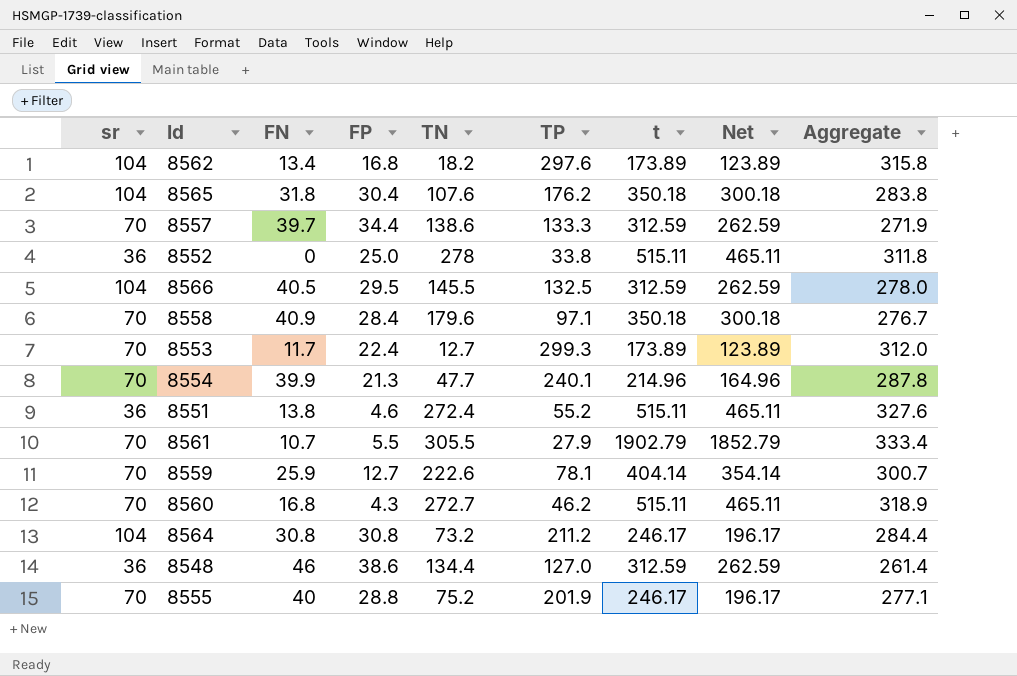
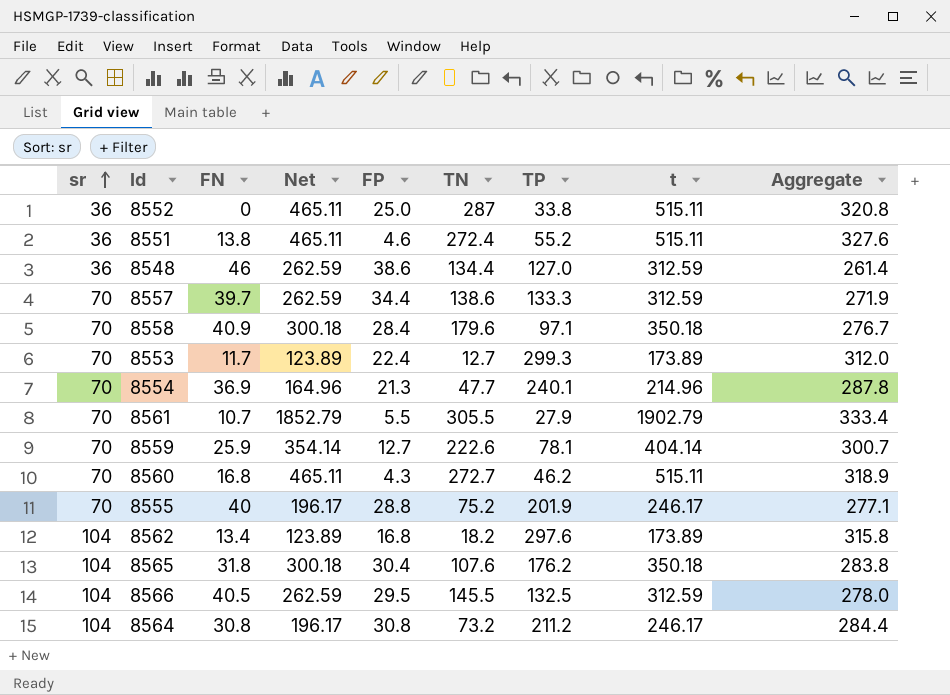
row order: none -> sr ascending
column Net | position: 8 -> 4
8552 | TN: 278 -> 287
8552 | Aggregate: 311.8 -> 320.8
8554 | FN: 39.9 -> 36.9

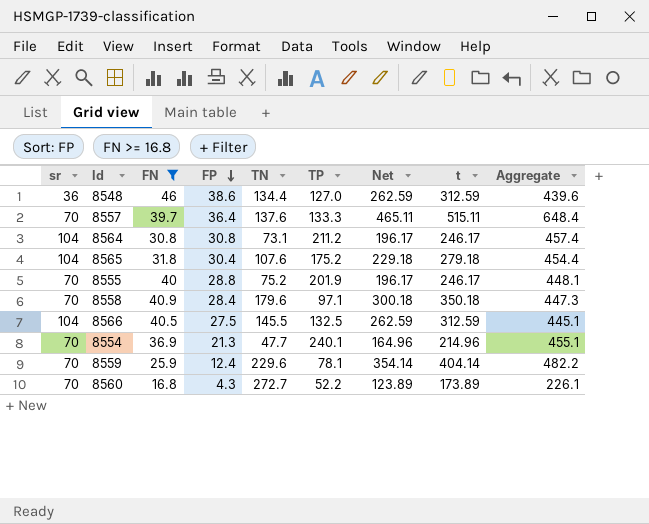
filter: none -> FN >= 16.8
row order: sr ascending -> FP descending
column Net | position: 4 -> 7
column Aggregate | formula: [TN] + [TP] -> [TP] + [t]
8557 | FP: 34.4 -> 36.4
8557 | TN: 138.6 -> 137.6
8557 | Net: 262.59 -> 465.11
8557 | t: 312.59 -> 515.11
8564 | TN: 73.2 -> 73.1
8565 | TP: 176.2 -> 175.2
8565 | Net: 300.18 -> 229.18
8565 | t: 350.18 -> 279.18
8566 | FP: 29.5 -> 27.5
8559 | FP: 12.7 -> 12.4
8559 | TN: 222.6 -> 229.6
8560 | TP: 46.2 -> 52.2
8560 | Net: 465.11 -> 123.89
8560 | t: 515.11 -> 173.89

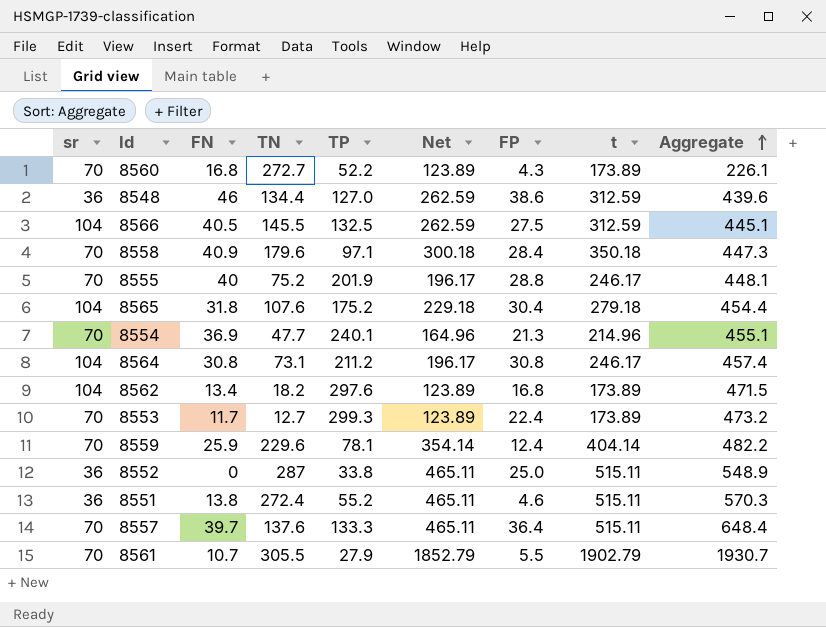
filter: FN >= 16.8 -> none
row order: FP descending -> Aggregate ascending
column FP | position: 4 -> 7

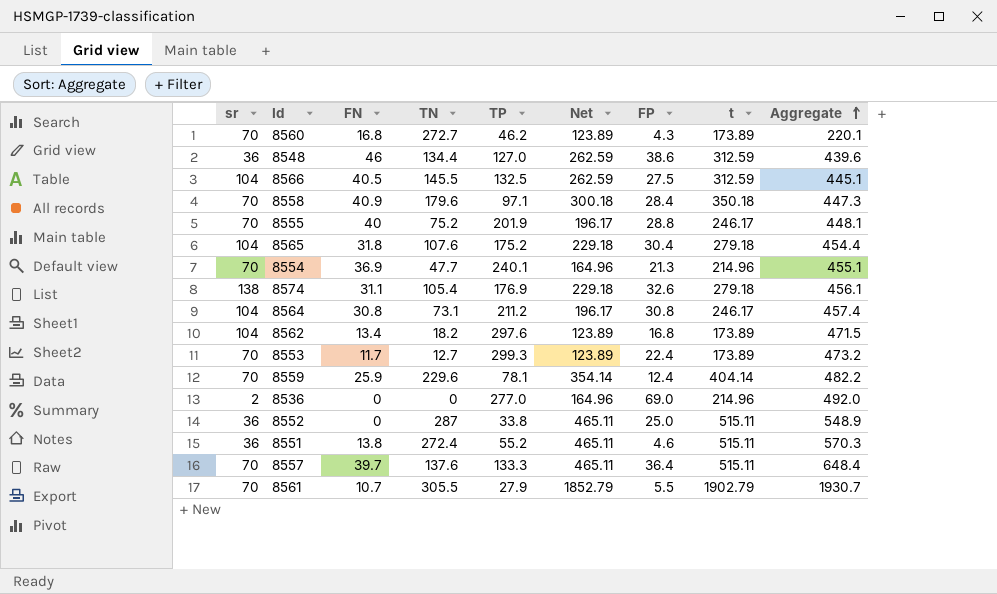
8560 | TP: 52.2 -> 46.2
8560 | Aggregate: 226.1 -> 220.1
row 8574: none -> 138 | 31.1 | 105.4 | 176.9 | 229.18 | 32.6 | 279.18 | 456.1
row 8536: none -> 2 | 0 | 0 | 277.0 | 164.96 | 69.0 | 214.96 | 492.0

